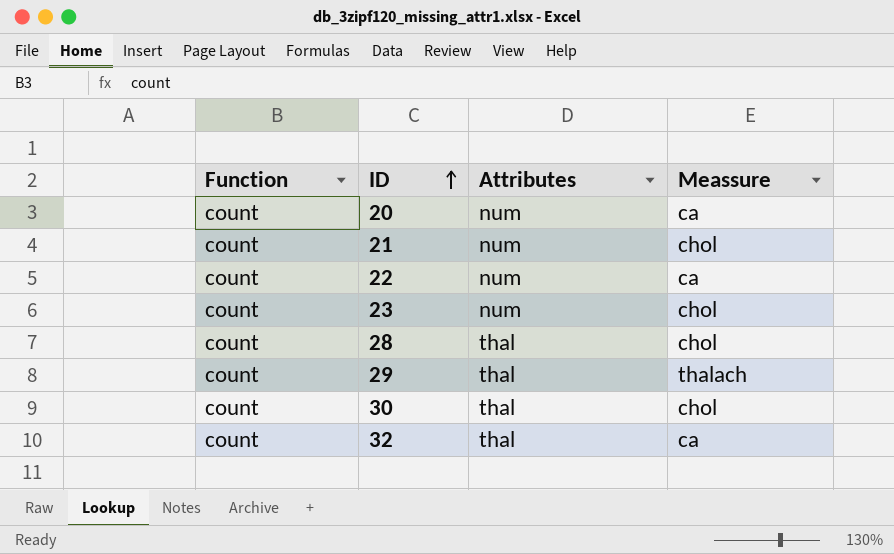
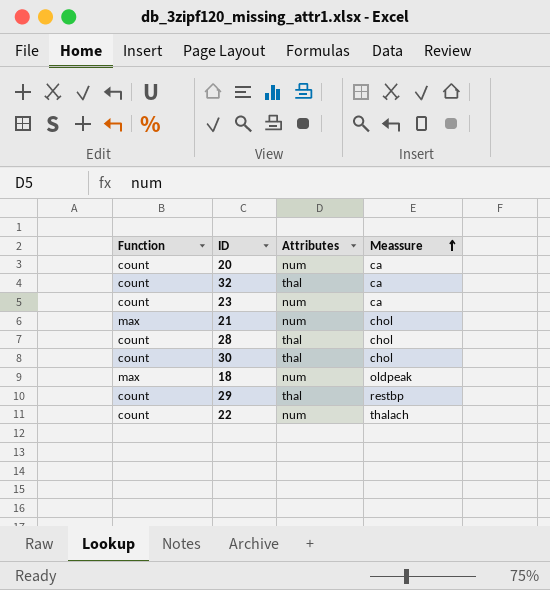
row order: ID ascending -> Meassure ascending
23 | Meassure: chol -> ca
21 | Function: count -> max
row 18: none -> max | num | oldpeak
29 | Meassure: thalach -> restbp
22 | Meassure: ca -> thalach

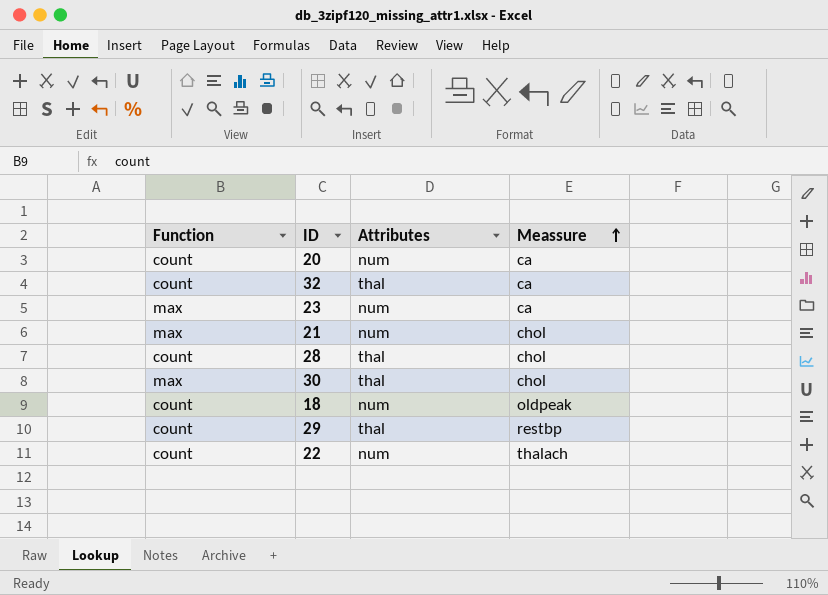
23 | Function: count -> max
30 | Function: count -> max
18 | Function: max -> count

